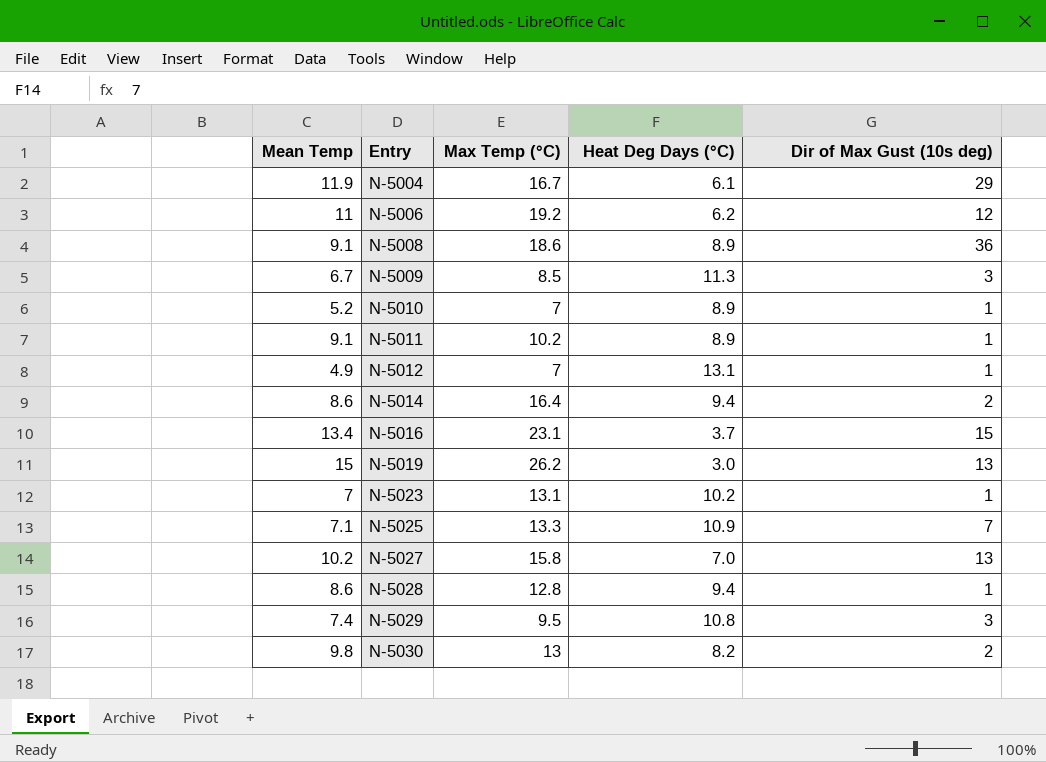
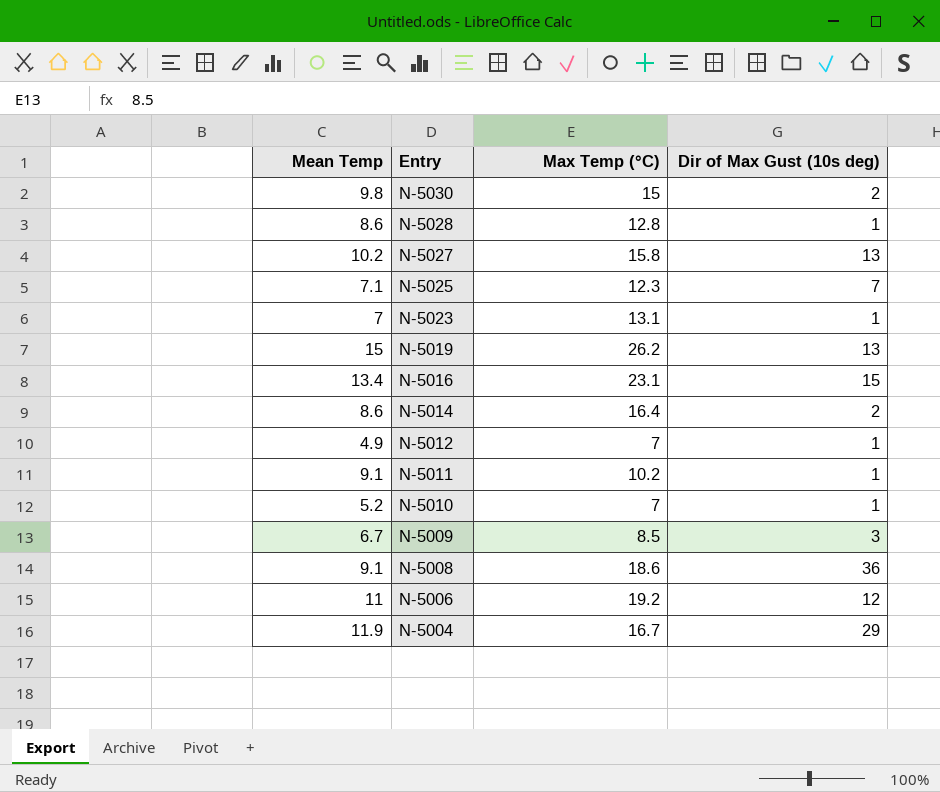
row order: Entry ascending -> Entry descending
column Heat Deg Days (°C) | position: 4 -> none
row N-5029: 7.4 | 9.5 | 10.8 | 3 -> none
N-5030 | Max Temp (°C): 13 -> 15
N-5025 | Max Temp (°C): 13.3 -> 12.3

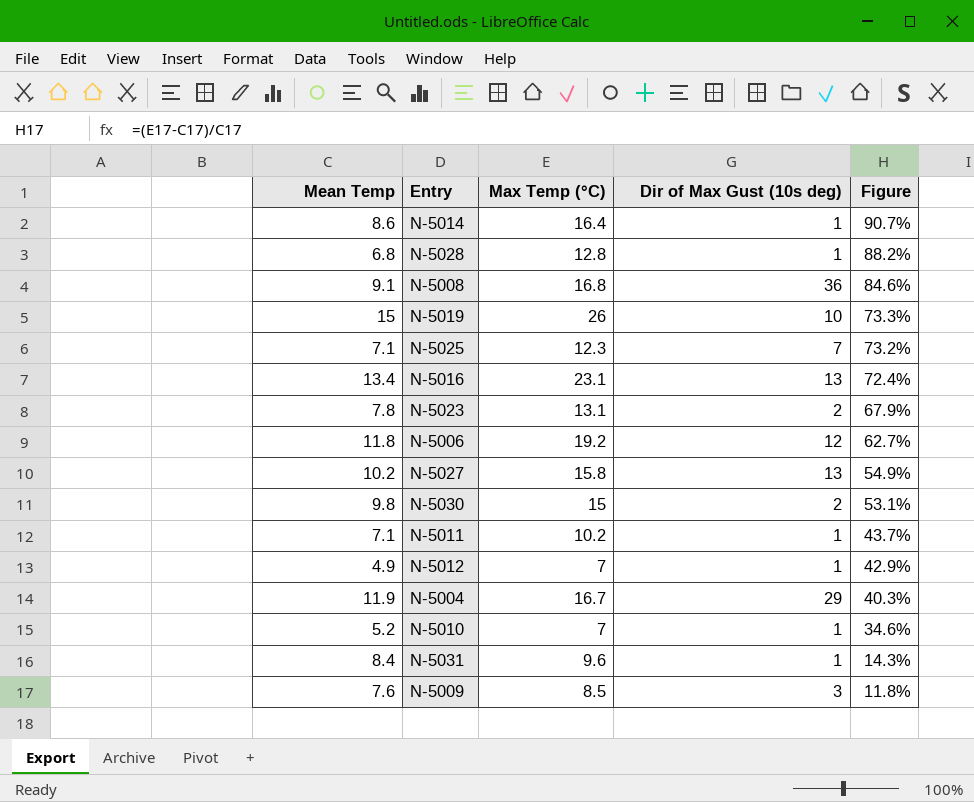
row order: Entry descending -> Figure descending
column Figure | formula: none -> ([Max Temp (°C)] - [Mean Temp]) / [Mean Temp]
N-5014 | Dir of Max Gust (10s deg): 2 -> 1
N-5028 | Mean Temp: 8.6 -> 6.8
N-5008 | Max Temp (°C): 18.6 -> 16.8
N-5019 | Max Temp (°C): 26.2 -> 26
N-5019 | Dir of Max Gust (10s deg): 13 -> 10
N-5016 | Dir of Max Gust (10s deg): 15 -> 13
N-5023 | Mean Temp: 7 -> 7.8
N-5023 | Dir of Max Gust (10s deg): 1 -> 2
N-5006 | Mean Temp: 11 -> 11.8
N-5011 | Mean Temp: 9.1 -> 7.1
row N-5031: none -> 8.4 | 9.6 | 1 | 14.3%
N-5009 | Mean Temp: 6.7 -> 7.6

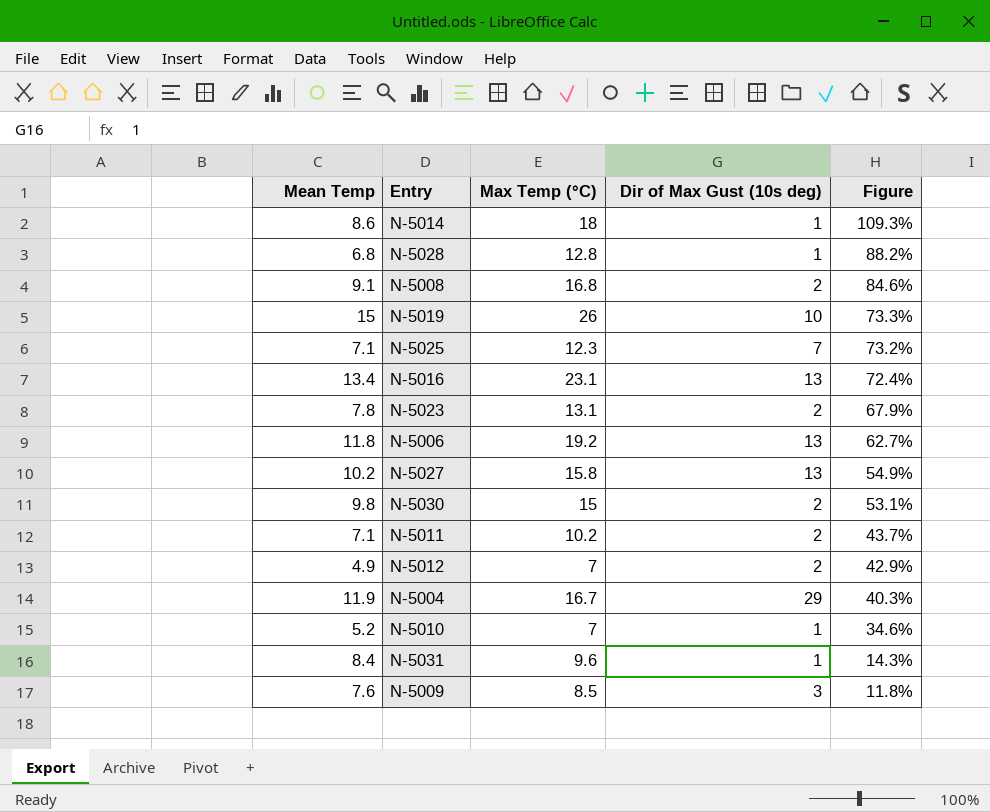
N-5014 | Max Temp (°C): 16.4 -> 18
N-5014 | Figure: 90.7% -> 109.3%
N-5008 | Dir of Max Gust (10s deg): 36 -> 2
N-5006 | Dir of Max Gust (10s deg): 12 -> 13
N-5011 | Dir of Max Gust (10s deg): 1 -> 2
N-5012 | Dir of Max Gust (10s deg): 1 -> 2

